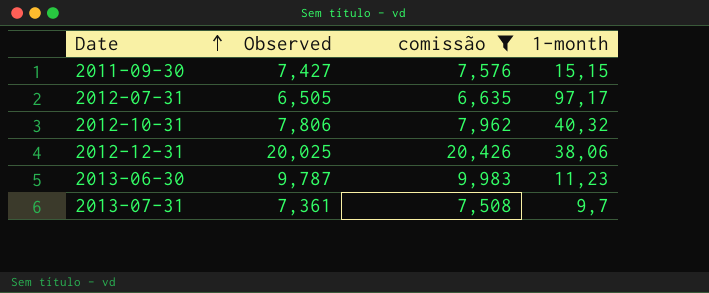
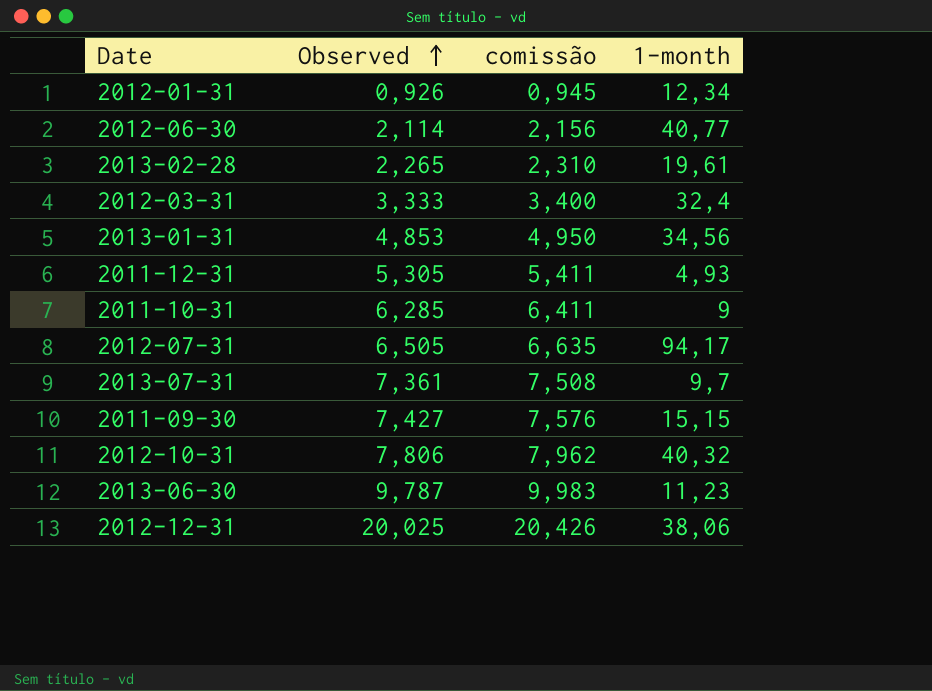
filter: comissão >= 6,635 -> none
row order: Date ascending -> Observed ascending
2012-07-31 | 1-month: 97,17 -> 94,17

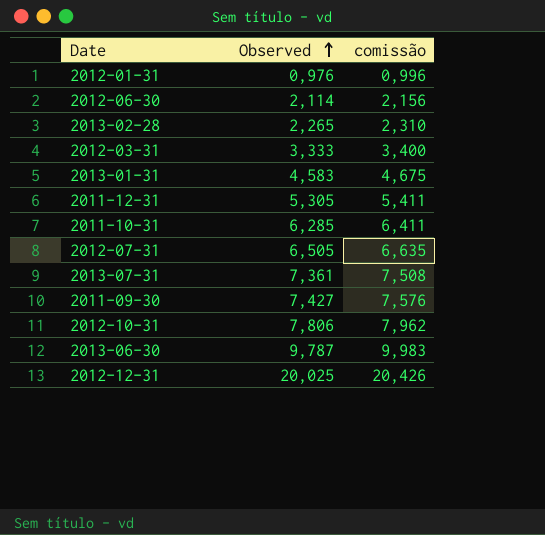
column 1-month | position: 4 -> none
2012-01-31 | Observed: 0,926 -> 0,976
2012-01-31 | comissão: 0,945 -> 0,996
2013-01-31 | Observed: 4,853 -> 4,583
2013-01-31 | comissão: 4,950 -> 4,675

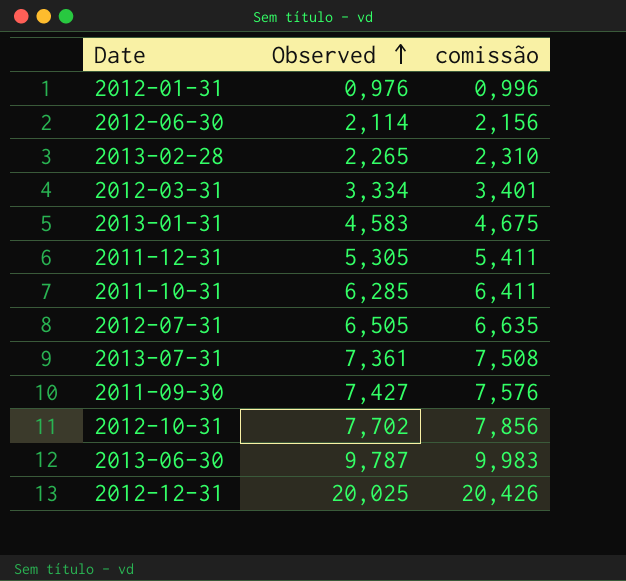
2012-03-31 | Observed: 3,333 -> 3,334
2012-03-31 | comissão: 3,400 -> 3,401
2012-10-31 | Observed: 7,806 -> 7,702
2012-10-31 | comissão: 7,962 -> 7,856

